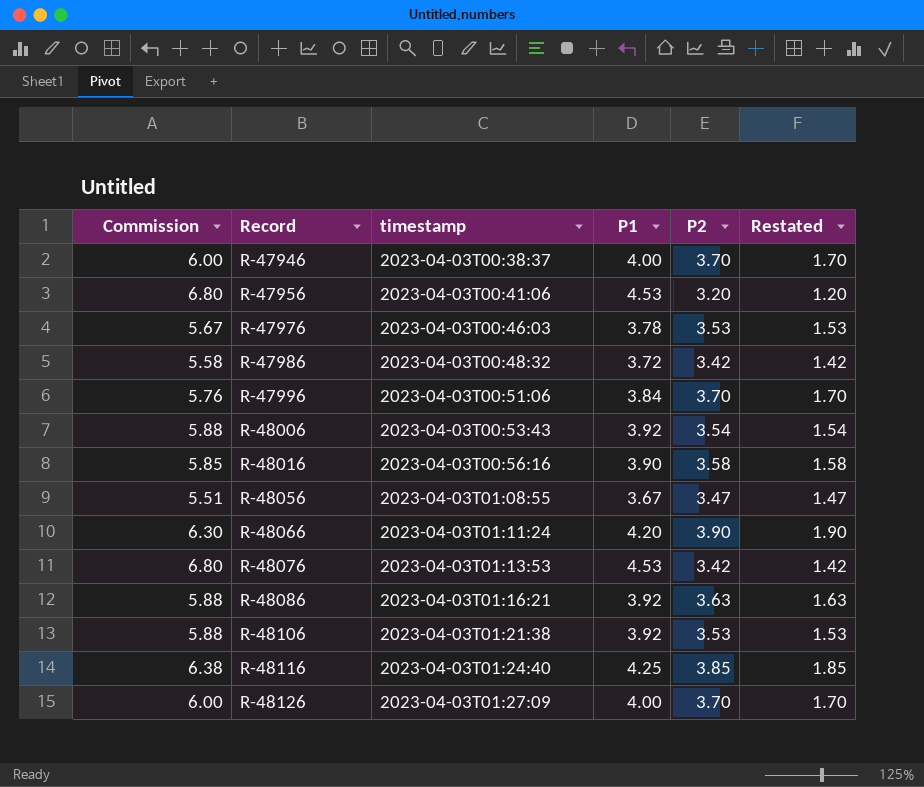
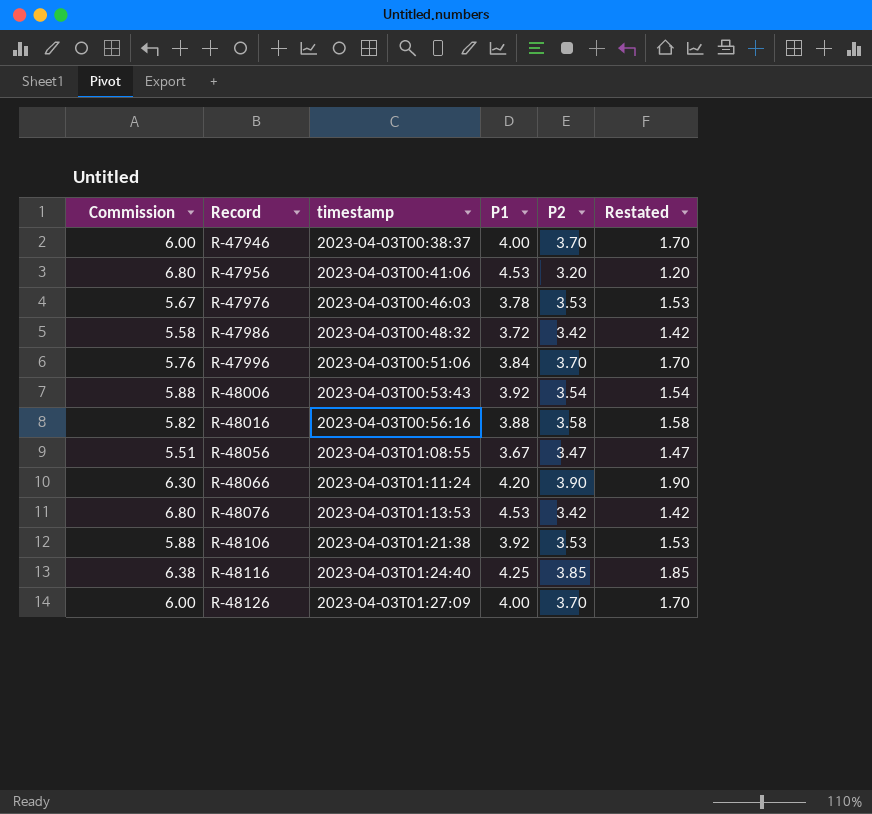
row R-48086: 5.88 | 2023-04-03T01:16:21 | 3.92 | 3.63 | 1.63 -> none
R-48016 | Commission: 5.85 -> 5.82
R-48016 | P1: 3.90 -> 3.88

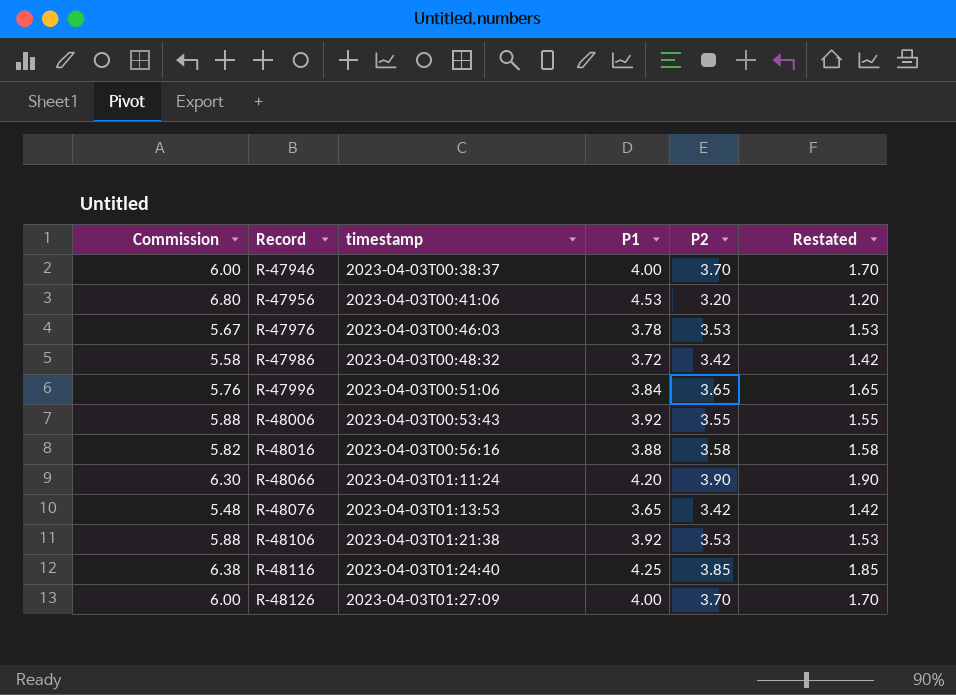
row R-48056: 5.51 | 2023-04-03T01:08:55 | 3.67 | 3.47 | 1.47 -> none
R-47996 | P2: 3.70 -> 3.65
R-47996 | Restated: 1.70 -> 1.65
R-48006 | P2: 3.54 -> 3.55
R-48006 | Restated: 1.54 -> 1.55
R-48076 | Commission: 6.80 -> 5.48
R-48076 | P1: 4.53 -> 3.65

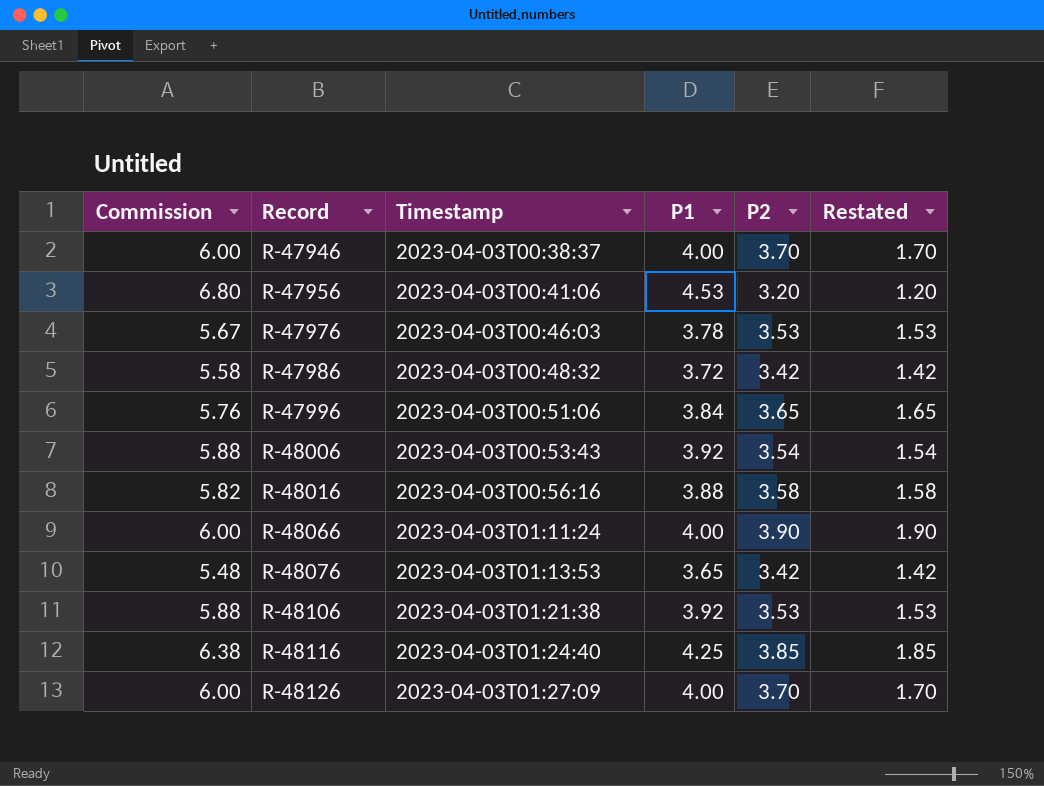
column name: timestamp -> Timestamp
R-48006 | P2: 3.55 -> 3.54
R-48006 | Restated: 1.55 -> 1.54
R-48066 | Commission: 6.30 -> 6.00
R-48066 | P1: 4.20 -> 4.00

